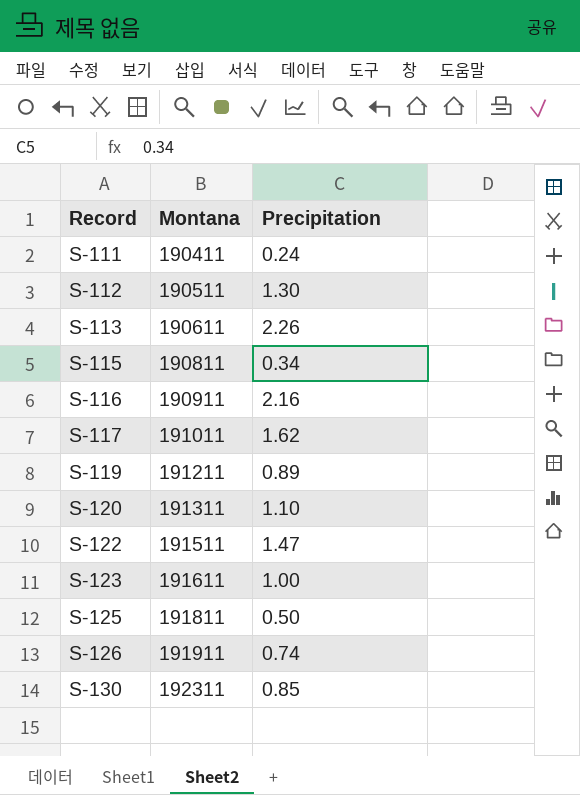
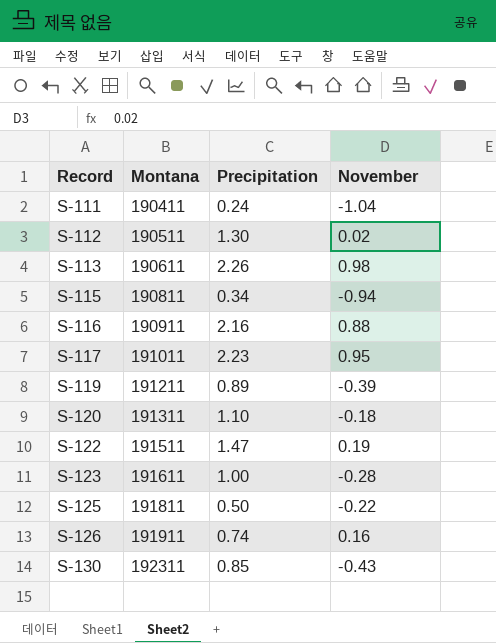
column November | position: none -> 4
S-117 | Precipitation: 1.62 -> 2.23

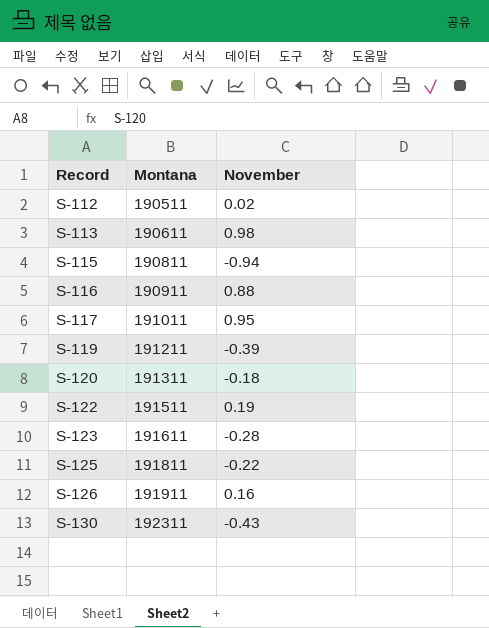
column Precipitation | position: 3 -> none
row S-111: 190411 | 0.24 | -1.04 -> none

